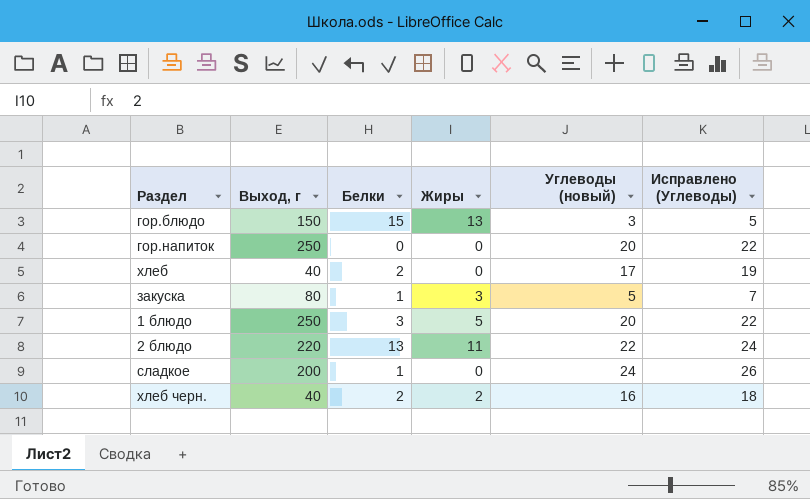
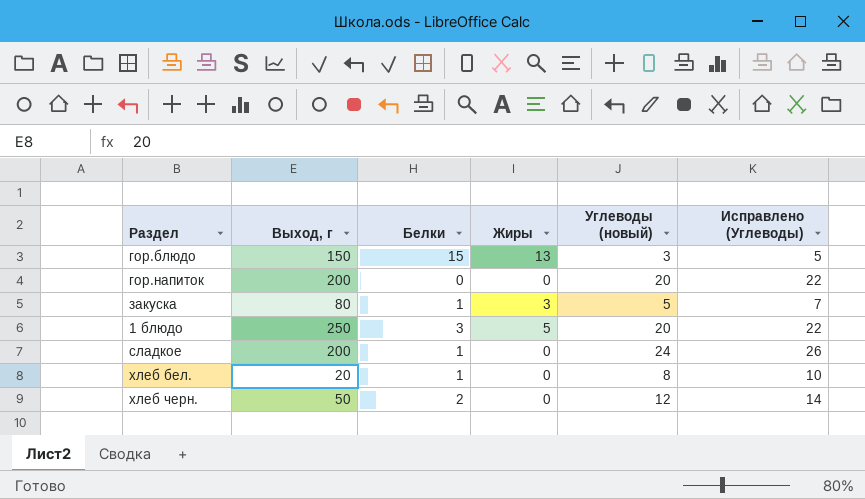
row хлеб: 40 | 2 | 0 | 17 | 19 -> none
row 2 блюдо: 220 | 13 | 11 | 22 | 24 -> none
гор.напиток | Выход, г: 250 -> 200
row хлеб бел.: none -> 20 | 1 | 0 | 8 | 10
хлеб черн. | Выход, г: 40 -> 50
хлеб черн. | Жиры: 2 -> 0
хлеб черн. | Углеводы (новый): 16 -> 12
хлеб черн. | Исправлено (Углеводы): 18 -> 14

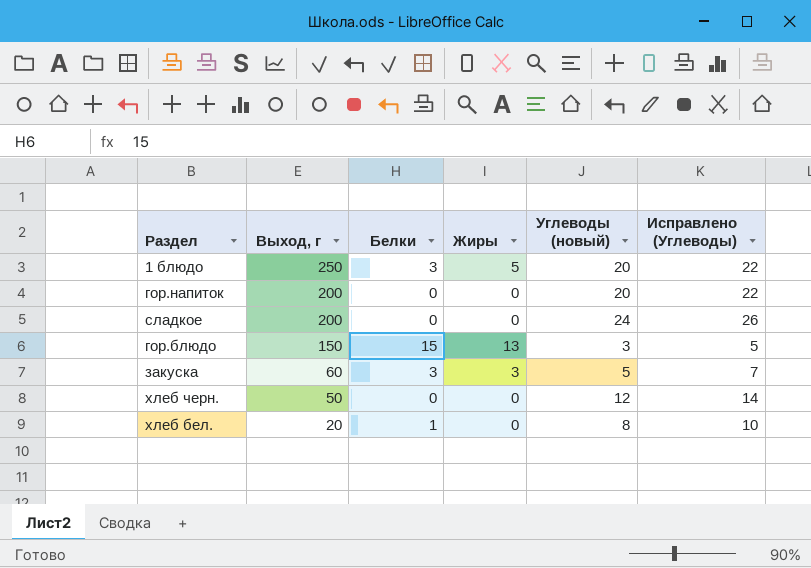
row order: none -> Выход, г descending
сладкое | Белки: 1 -> 0
закуска | Выход, г: 80 -> 60
закуска | Белки: 1 -> 3
хлеб черн. | Белки: 2 -> 0

